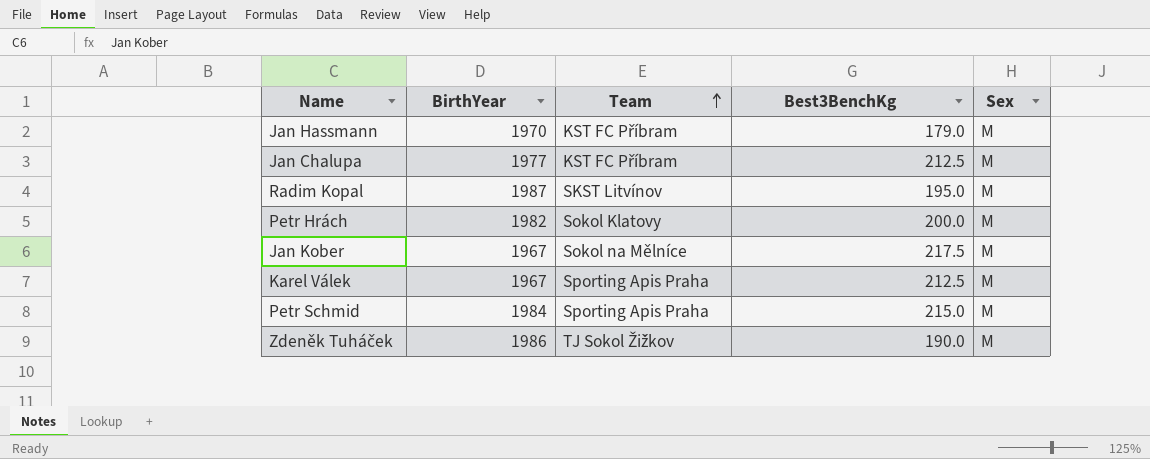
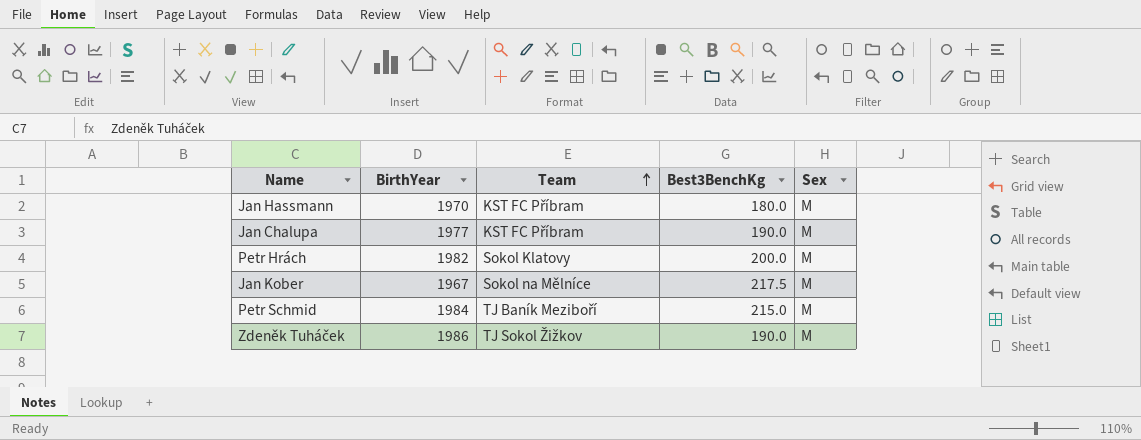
row Radim Kopal: 1987 | SKST Litvínov | 195.0 | M -> none
row Karel Válek: 1967 | Sporting Apis Praha | 212.5 | M -> none
Jan Hassmann | Best3BenchKg: 179.0 -> 180.0
Jan Chalupa | Best3BenchKg: 212.5 -> 190.0
Petr Schmid | Team: Sporting Apis Praha -> TJ Baník Meziboří

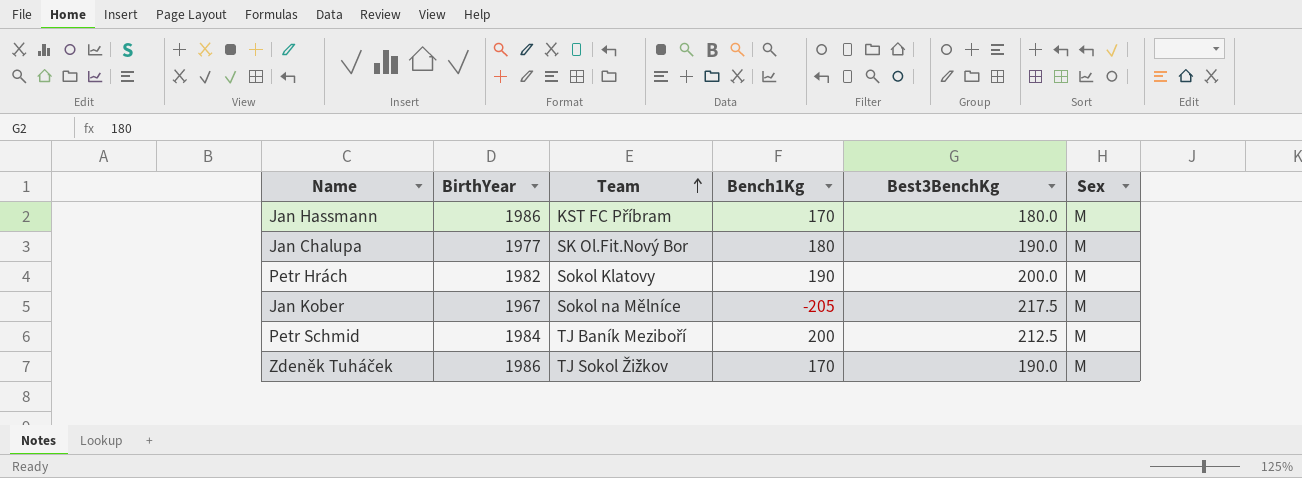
column Bench1Kg | position: none -> 4
Jan Hassmann | BirthYear: 1970 -> 1986
Jan Chalupa | Team: KST FC Příbram -> SK Ol.Fit.Nový Bor
Petr Schmid | Best3BenchKg: 215.0 -> 212.5

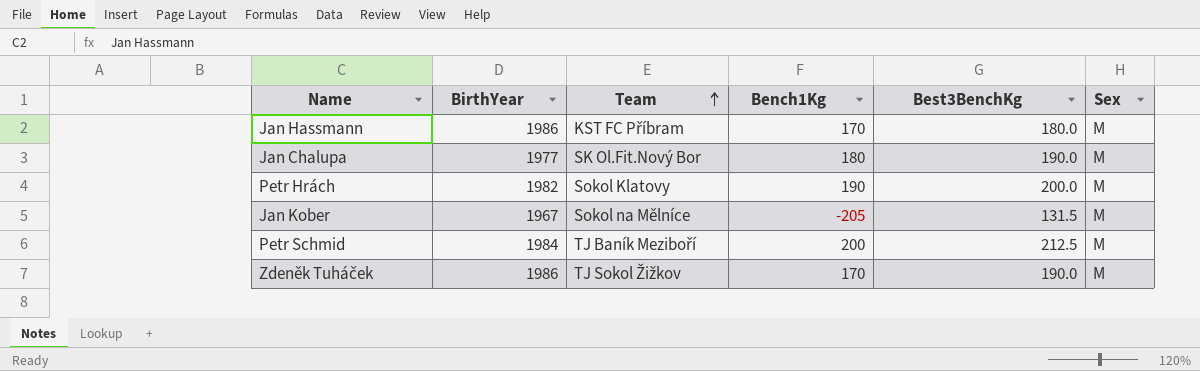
Jan Kober | Best3BenchKg: 217.5 -> 131.5

